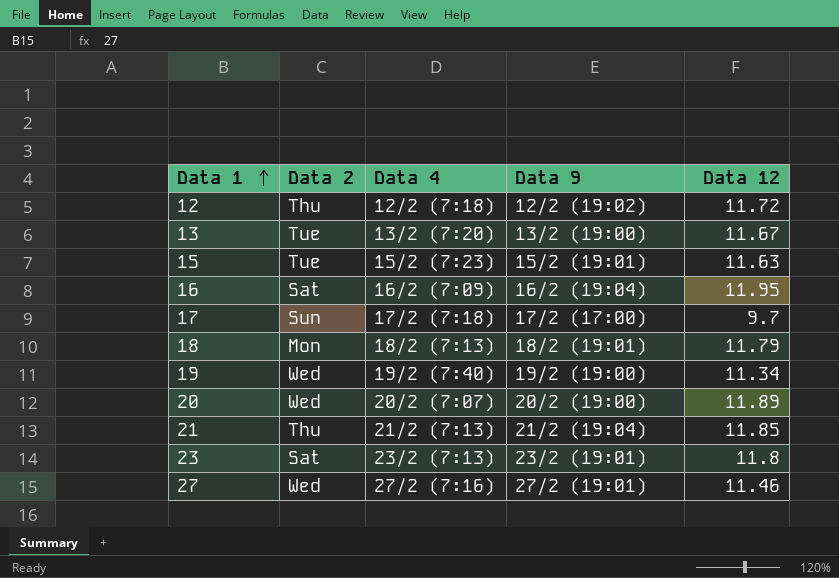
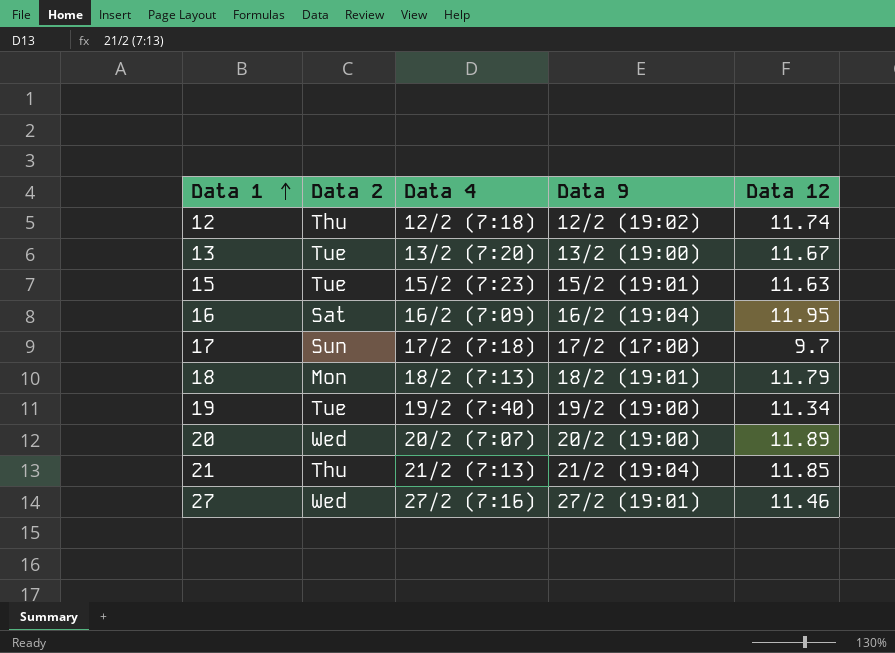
row 23: Sat | 23/2 (7:13) | 23/2 (19:01) | 11.8 -> none
12 | Data 12: 11.72 -> 11.74
19 | Data 2: Wed -> Tue

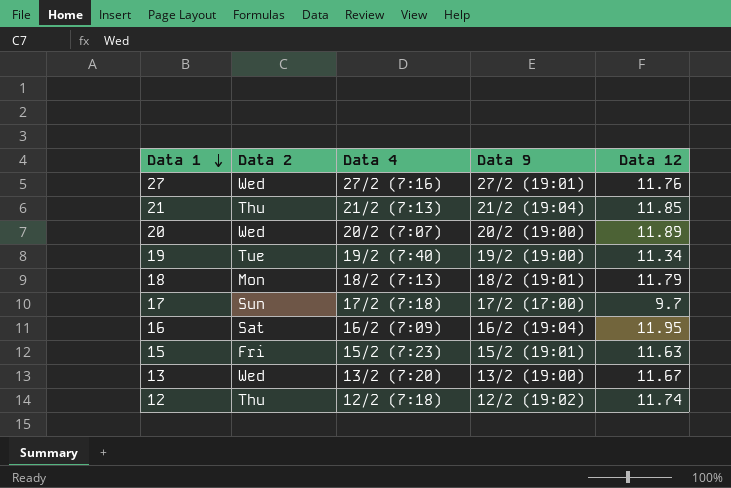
row order: Data 1 ascending -> Data 1 descending
27 | Data 12: 11.46 -> 11.76
15 | Data 2: Tue -> Fri
13 | Data 2: Tue -> Wed

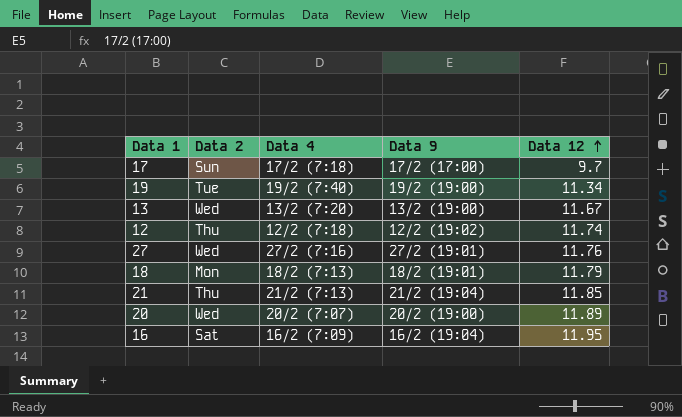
row order: Data 1 descending -> Data 12 ascending
row 15: Fri | 15/2 (7:23) | 15/2 (19:01) | 11.63 -> none

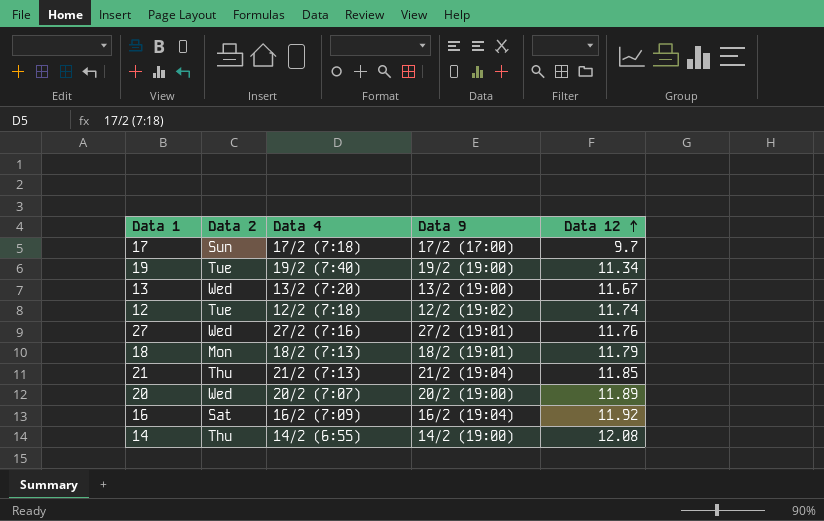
12 | Data 2: Thu -> Tue
16 | Data 12: 11.95 -> 11.92
row 14: none -> Thu | 14/2 (6:55) | 14/2 (19:00) | 12.08

